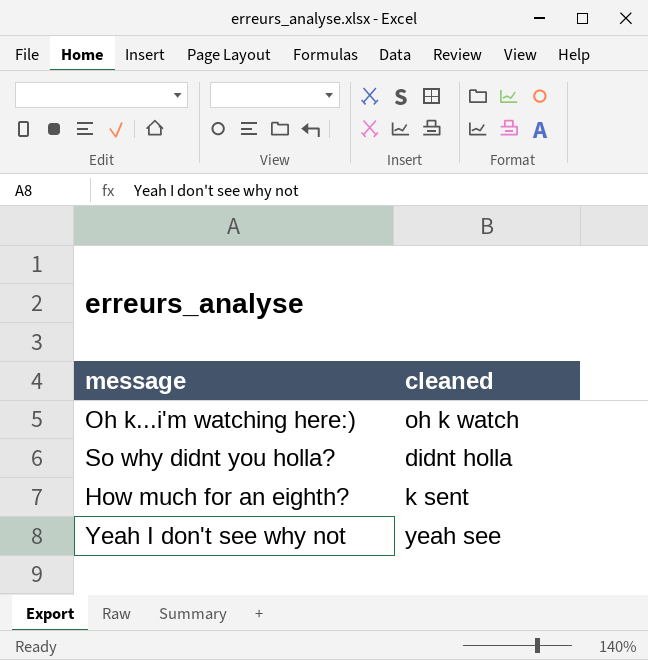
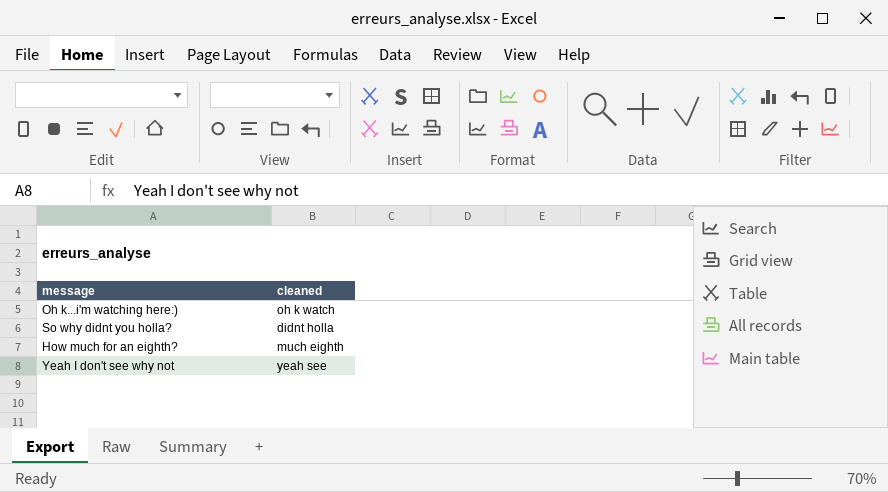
How much for an eighth? | cleaned: k sent -> much eighth

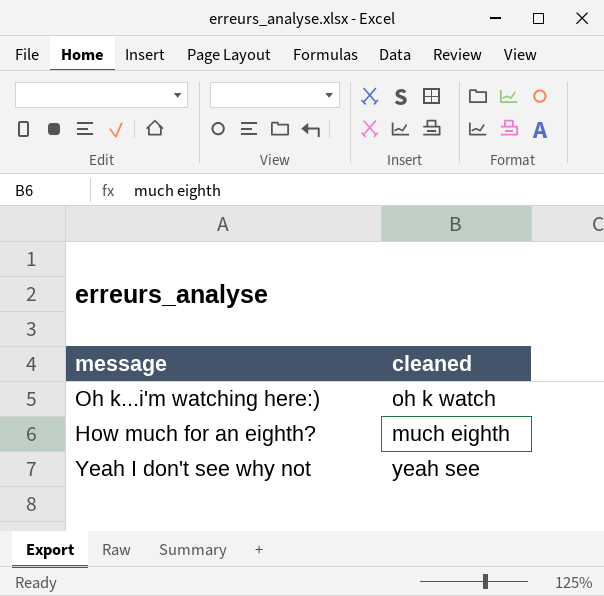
row So why didnt you holla?: didnt holla -> none

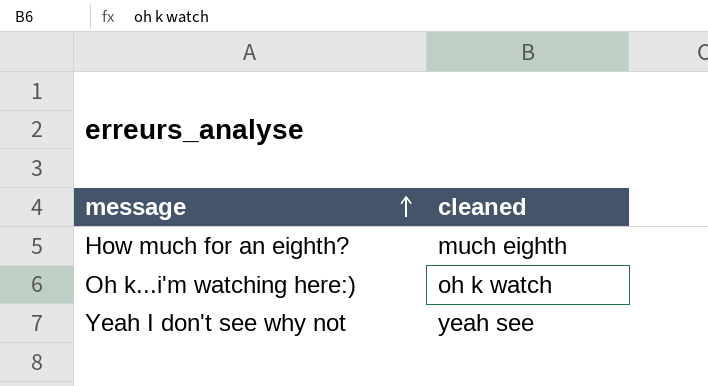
row order: none -> message ascending

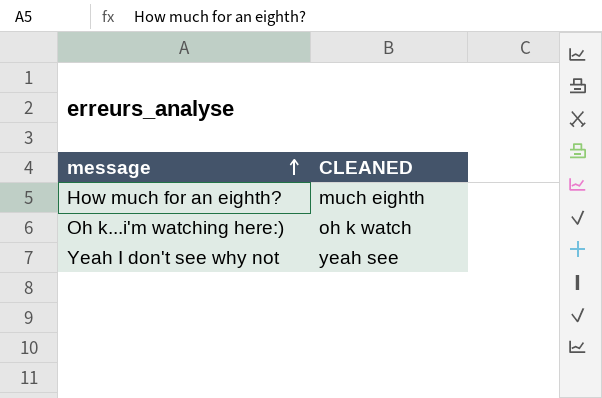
column name: cleaned -> CLEANED

